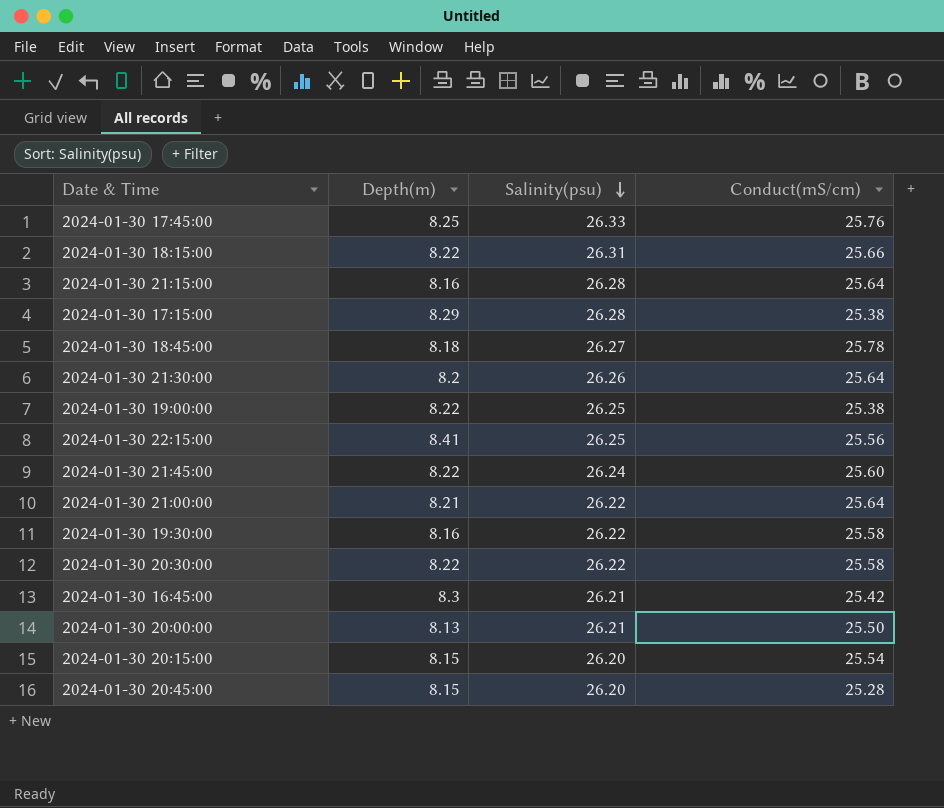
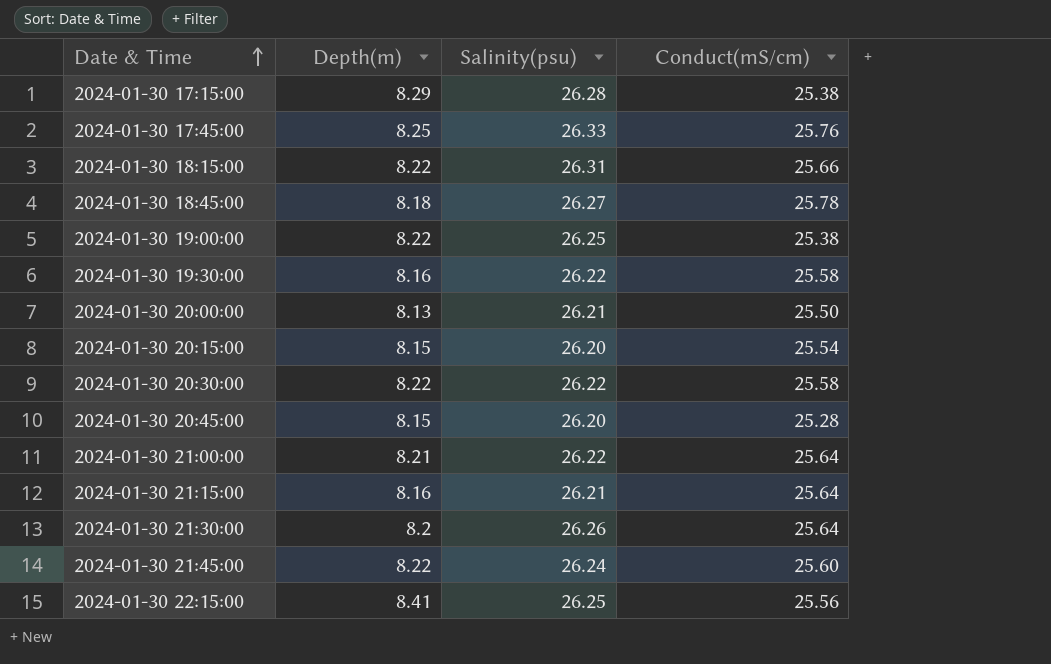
row order: Salinity(psu) descending -> Date & Time ascending
row 2024-01-30 16:45:00: 8.3 | 26.21 | 25.42 -> none
2024-01-30 21:15:00 | Salinity(psu): 26.28 -> 26.21

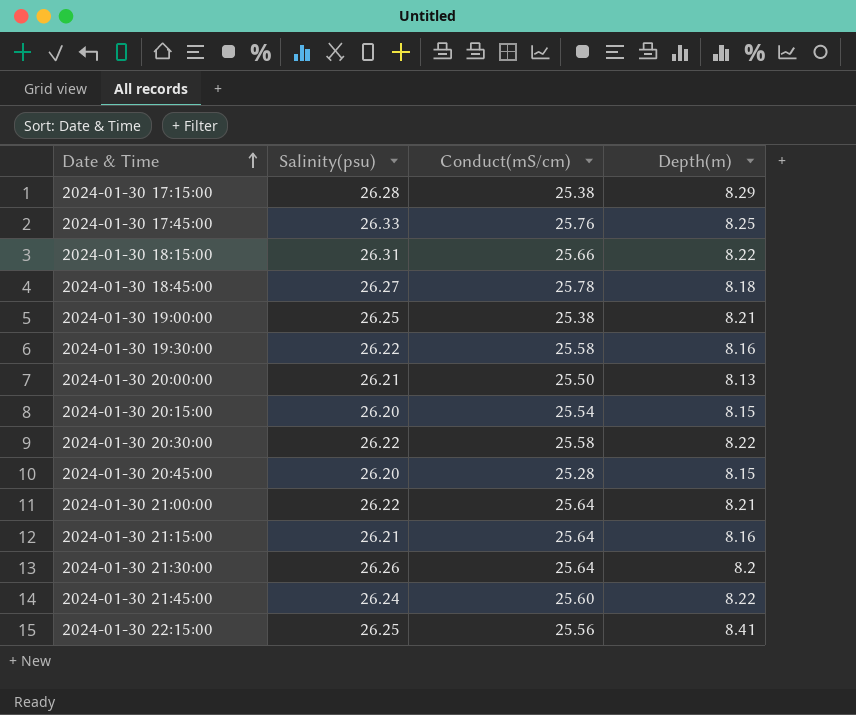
column Depth(m) | position: 2 -> 4
2024-01-30 19:00:00 | Depth(m): 8.22 -> 8.21

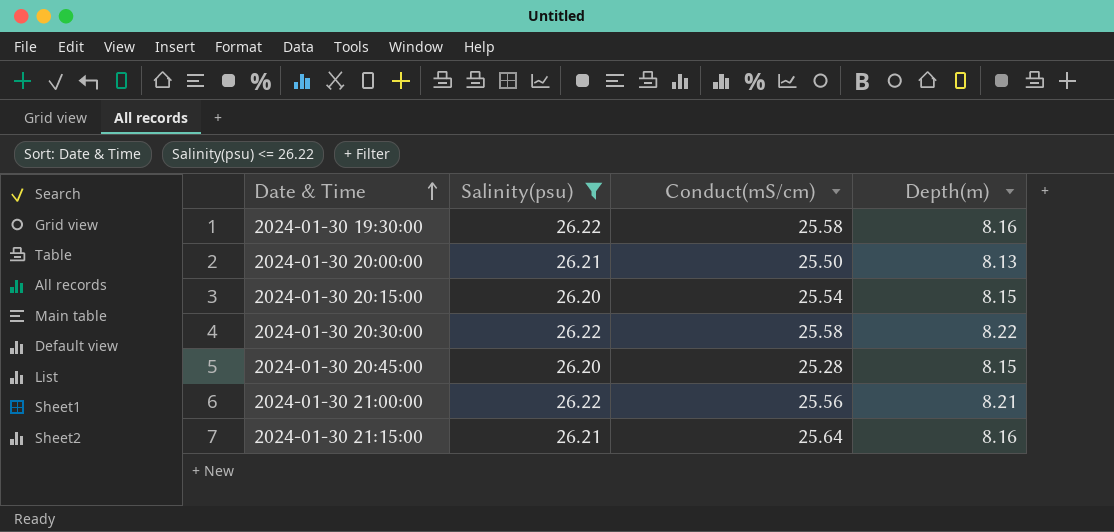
filter: none -> Salinity(psu) <= 26.22
2024-01-30 21:00:00 | Conduct(mS/cm): 25.64 -> 25.56

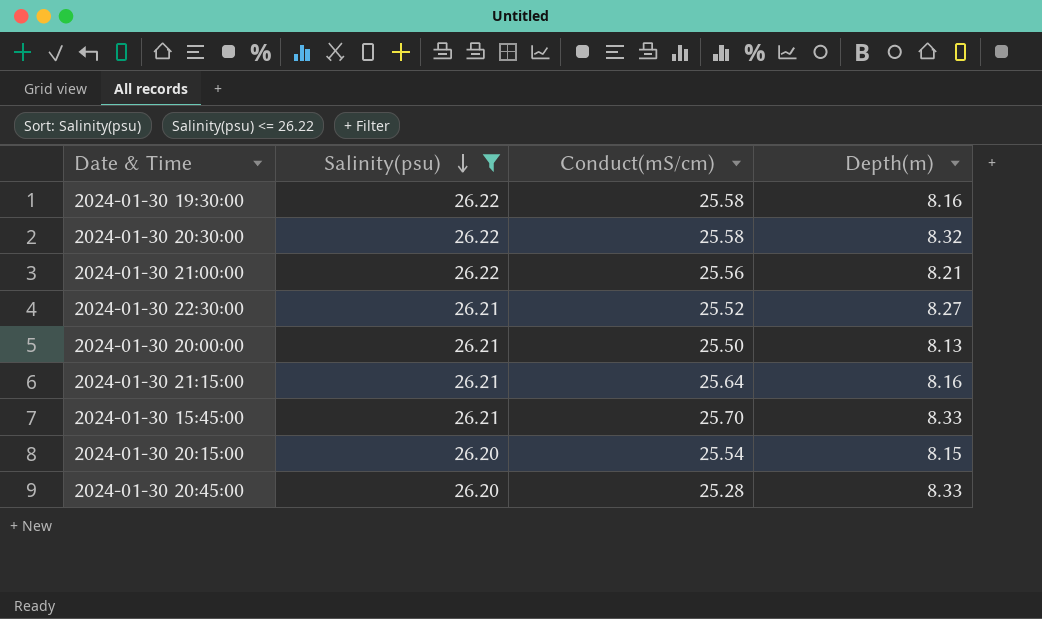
row order: Date & Time ascending -> Salinity(psu) descending
2024-01-30 20:30:00 | Depth(m): 8.22 -> 8.32
row 2024-01-30 22:30:00: none -> 26.21 | 25.52 | 8.27
row 2024-01-30 15:45:00: none -> 26.21 | 25.70 | 8.33
2024-01-30 20:45:00 | Depth(m): 8.15 -> 8.33

